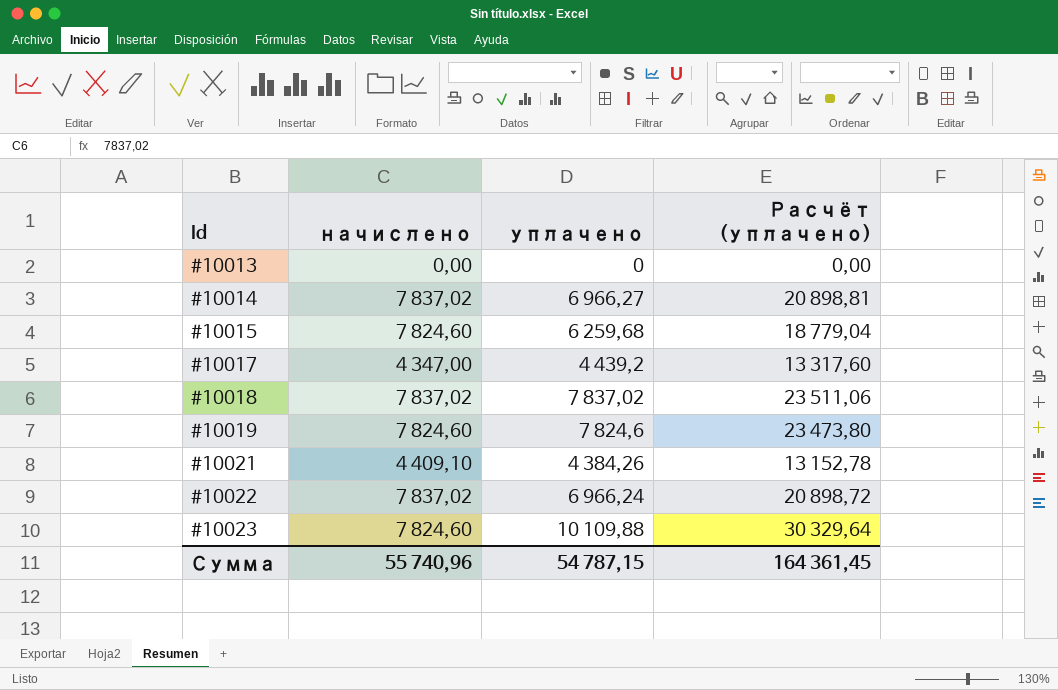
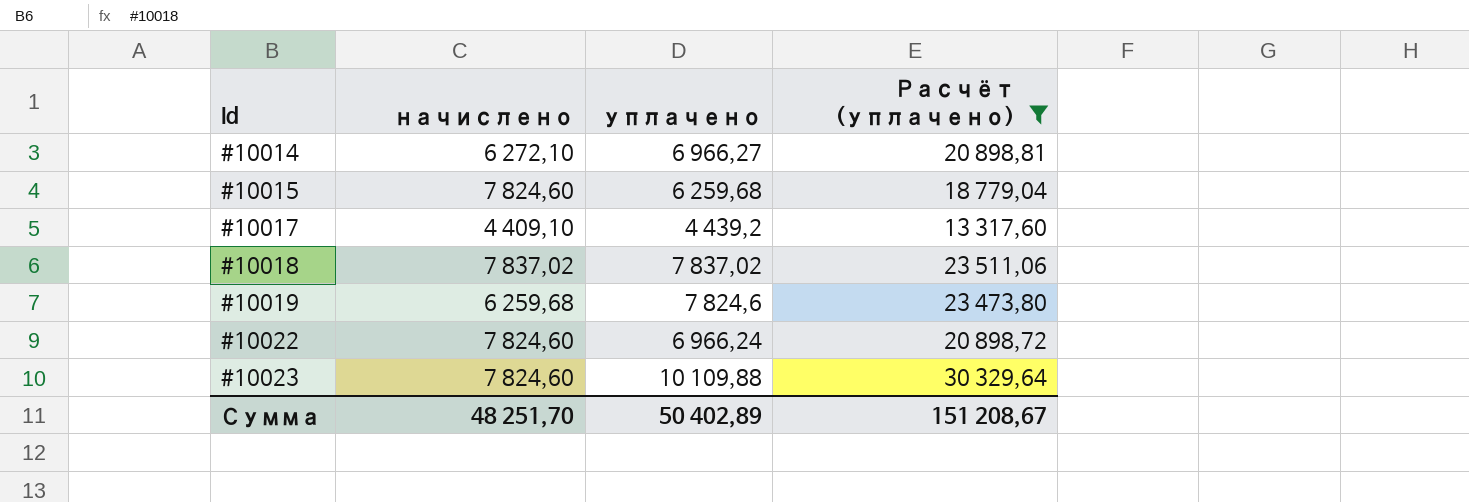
filter: none -> Расчёт (уплачено) >= 13 317,60
#10014 | начислено: 7 837,02 -> 6 272,10
#10017 | начислено: 4 347,00 -> 4 409,10
#10019 | начислено: 7 824,60 -> 6 259,68
#10022 | начислено: 7 837,02 -> 7 824,60
Сумма | начислено: 55 740,96 -> 48 251,70
Сумма | уплачено: 54 787,15 -> 50 402,89
Сумма | Расчёт (уплачено): 164 361,45 -> 151 208,67

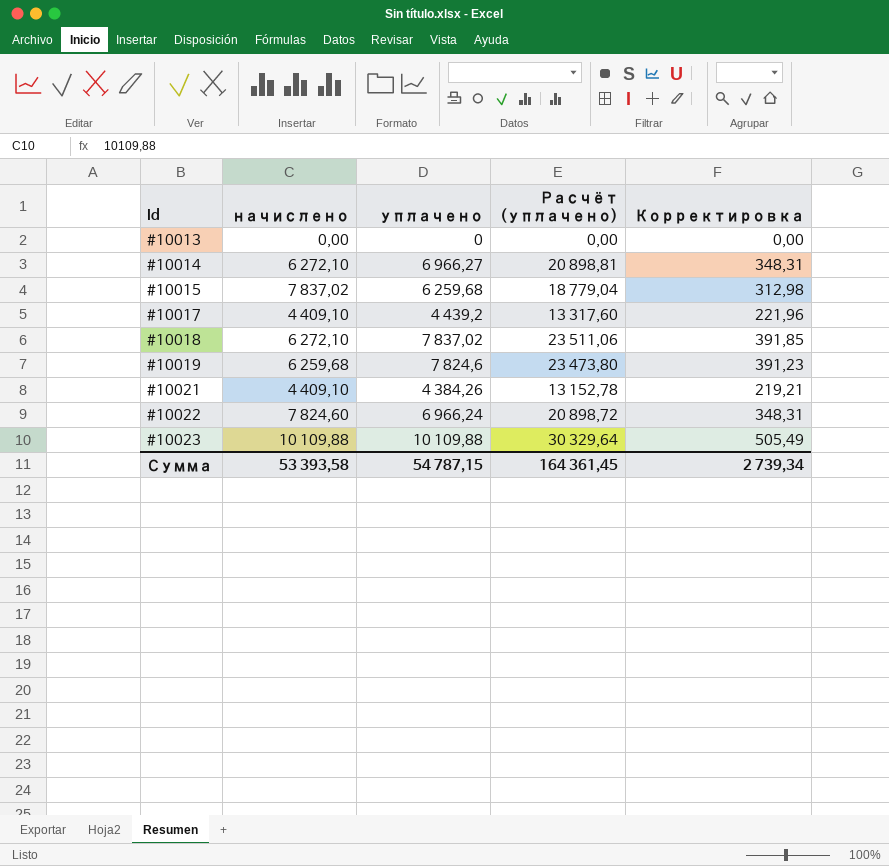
filter: Расчёт (уплачено) >= 13 317,60 -> none
column Корректировка | formula: none -> [уплачено] * 0,05
#10015 | начислено: 7 824,60 -> 7 837,02
#10018 | начислено: 7 837,02 -> 6 272,10
#10023 | начислено: 7 824,60 -> 10 109,88
Сумма | начислено: 48 251,70 -> 53 393,58
Сумма | уплачено: 50 402,89 -> 54 787,15
Сумма | Расчёт (уплачено): 151 208,67 -> 164 361,45

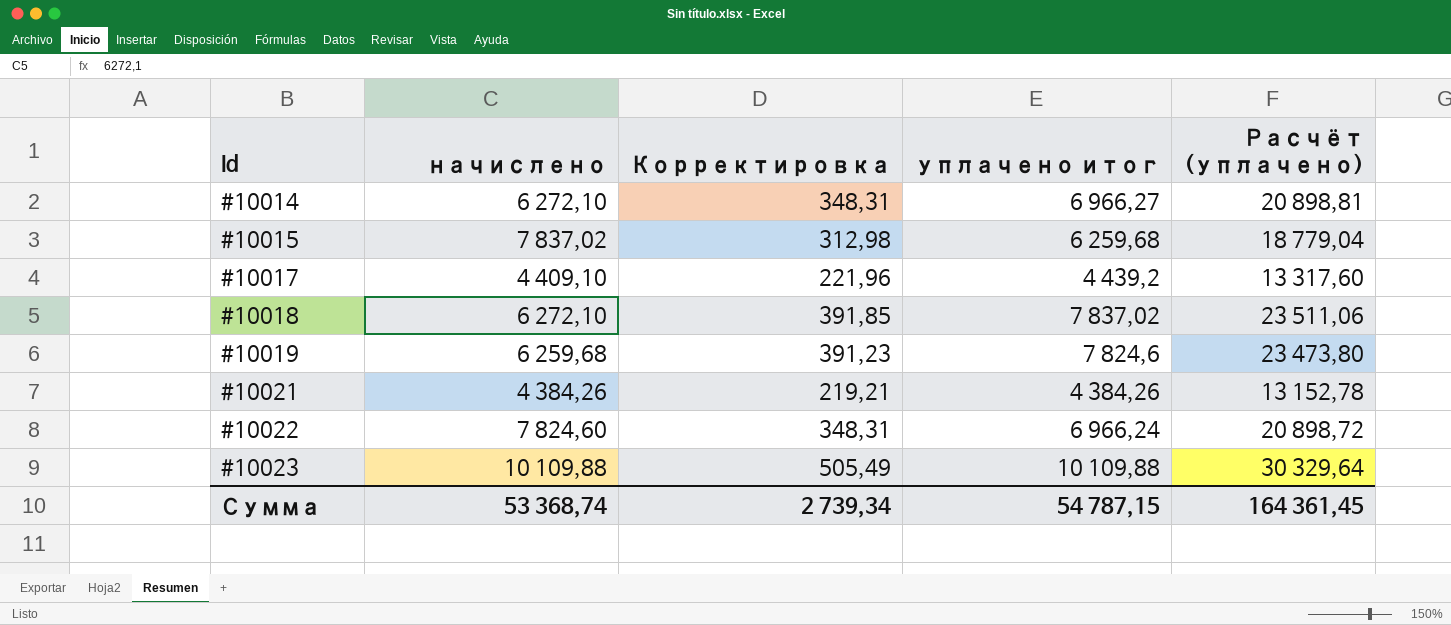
column Корректировка | position: 5 -> 3
column name: уплачено -> уплачено итог
row #10013: 0,00 | 0 | 0,00 | 0,00 -> none
#10021 | начислено: 4 409,10 -> 4 384,26
Сумма | начислено: 53 393,58 -> 53 368,74

